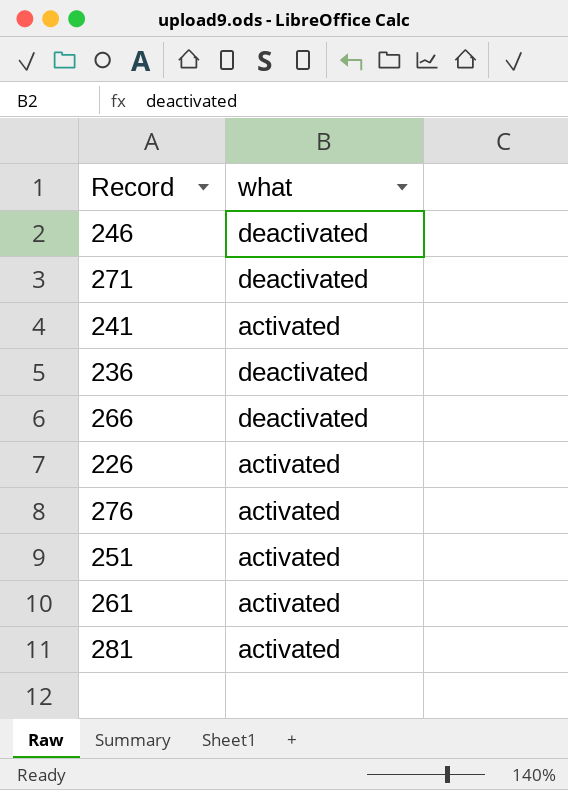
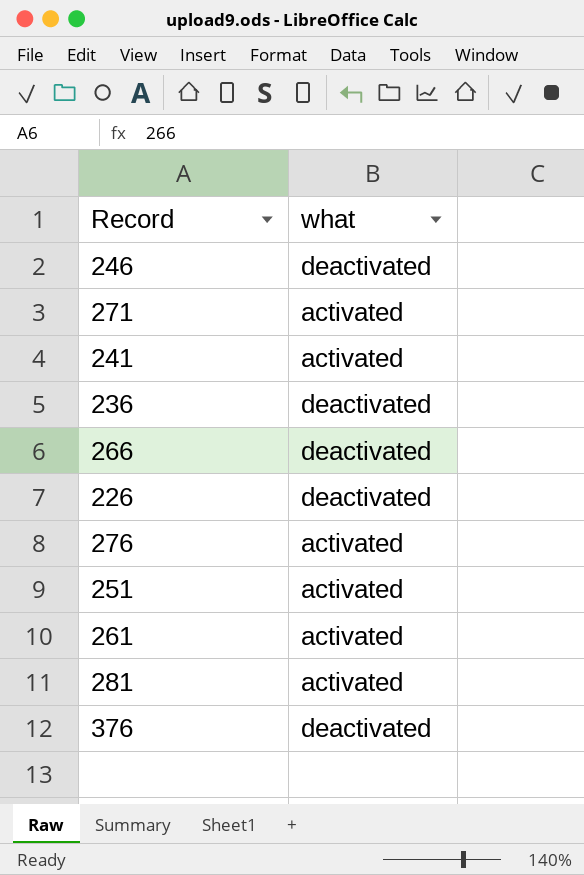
271 | what: deactivated -> activated
226 | what: activated -> deactivated
row 376: none -> deactivated

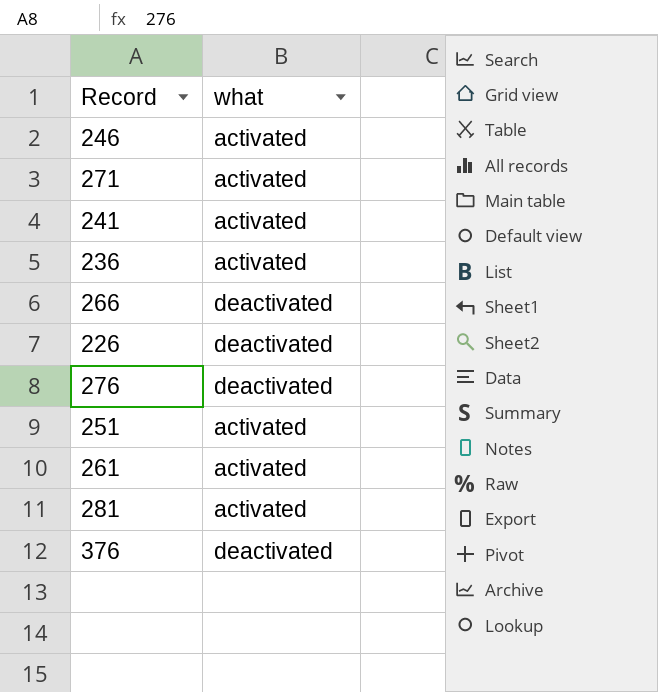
246 | what: deactivated -> activated
236 | what: deactivated -> activated
276 | what: activated -> deactivated

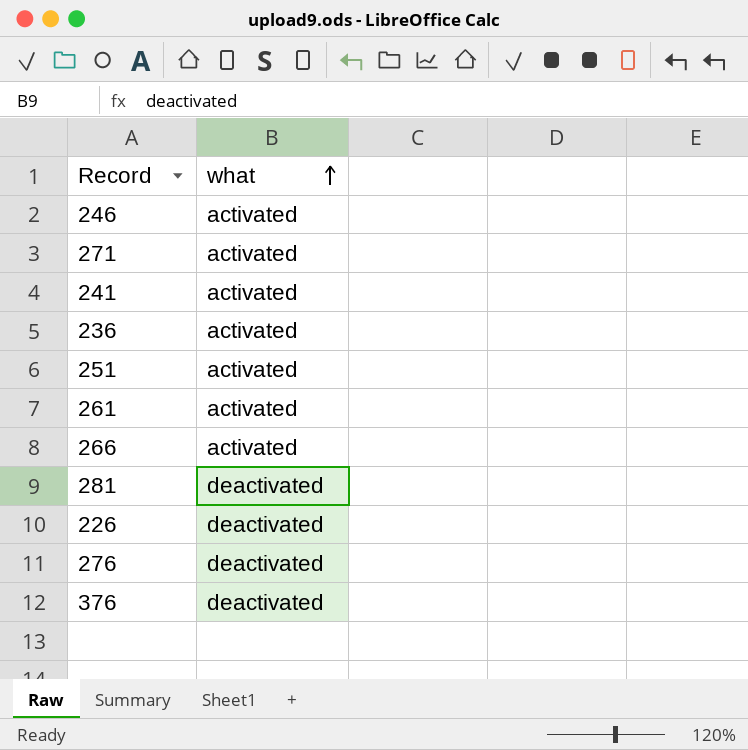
row order: none -> what ascending
266 | what: deactivated -> activated
281 | what: activated -> deactivated

